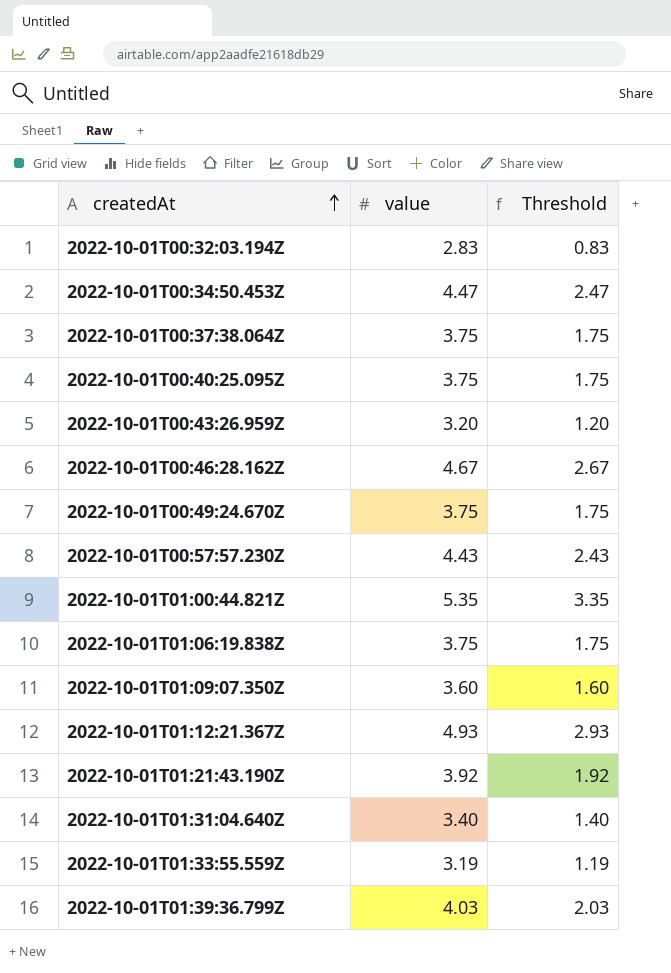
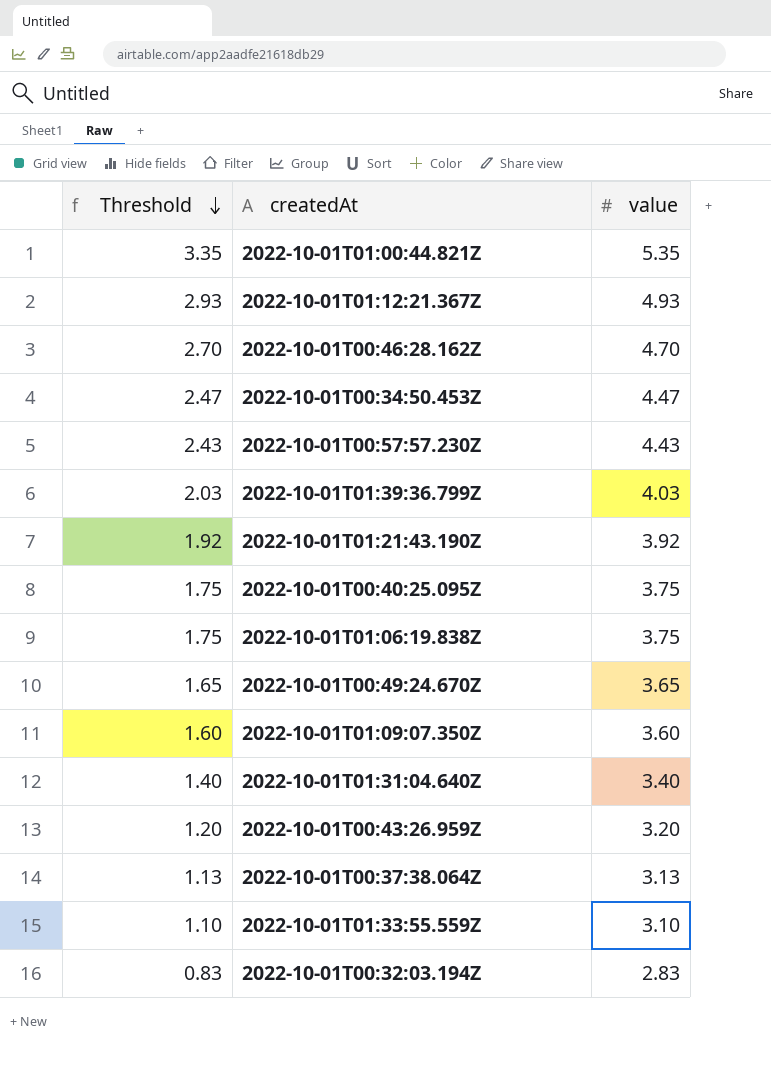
row order: createdAt ascending -> Threshold descending
column Threshold | position: 3 -> 1
2022-10-01T00:46:28.162Z | Threshold: 2.67 -> 2.70
2022-10-01T00:46:28.162Z | value: 4.67 -> 4.70
2022-10-01T00:49:24.670Z | Threshold: 1.75 -> 1.65
2022-10-01T00:49:24.670Z | value: 3.75 -> 3.65
2022-10-01T00:37:38.064Z | Threshold: 1.75 -> 1.13
2022-10-01T00:37:38.064Z | value: 3.75 -> 3.13
2022-10-01T01:33:55.559Z | Threshold: 1.19 -> 1.10
2022-10-01T01:33:55.559Z | value: 3.19 -> 3.10

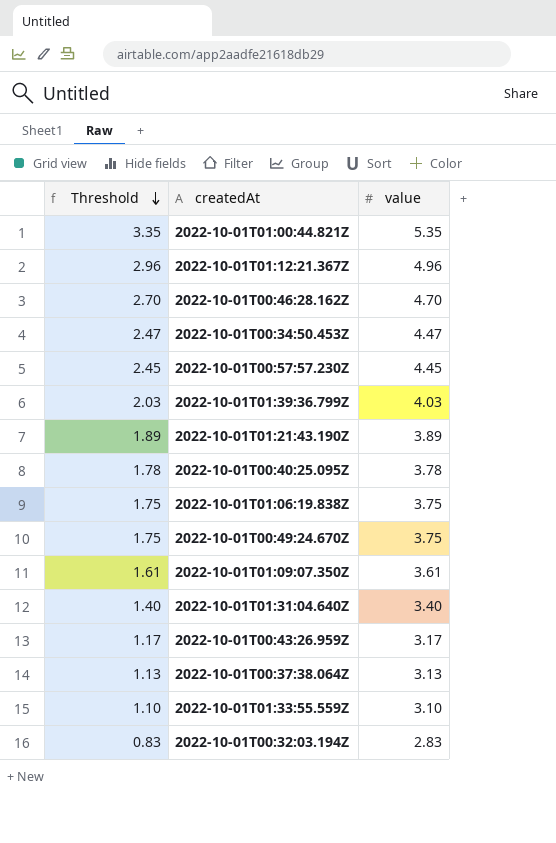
2022-10-01T01:12:21.367Z | Threshold: 2.93 -> 2.96
2022-10-01T01:12:21.367Z | value: 4.93 -> 4.96
2022-10-01T00:57:57.230Z | Threshold: 2.43 -> 2.45
2022-10-01T00:57:57.230Z | value: 4.43 -> 4.45
2022-10-01T01:21:43.190Z | Threshold: 1.92 -> 1.89
2022-10-01T01:21:43.190Z | value: 3.92 -> 3.89
2022-10-01T00:40:25.095Z | Threshold: 1.75 -> 1.78
2022-10-01T00:40:25.095Z | value: 3.75 -> 3.78
2022-10-01T00:49:24.670Z | Threshold: 1.65 -> 1.75
2022-10-01T00:49:24.670Z | value: 3.65 -> 3.75
2022-10-01T01:09:07.350Z | Threshold: 1.60 -> 1.61
2022-10-01T01:09:07.350Z | value: 3.60 -> 3.61
2022-10-01T00:43:26.959Z | Threshold: 1.20 -> 1.17
2022-10-01T00:43:26.959Z | value: 3.20 -> 3.17

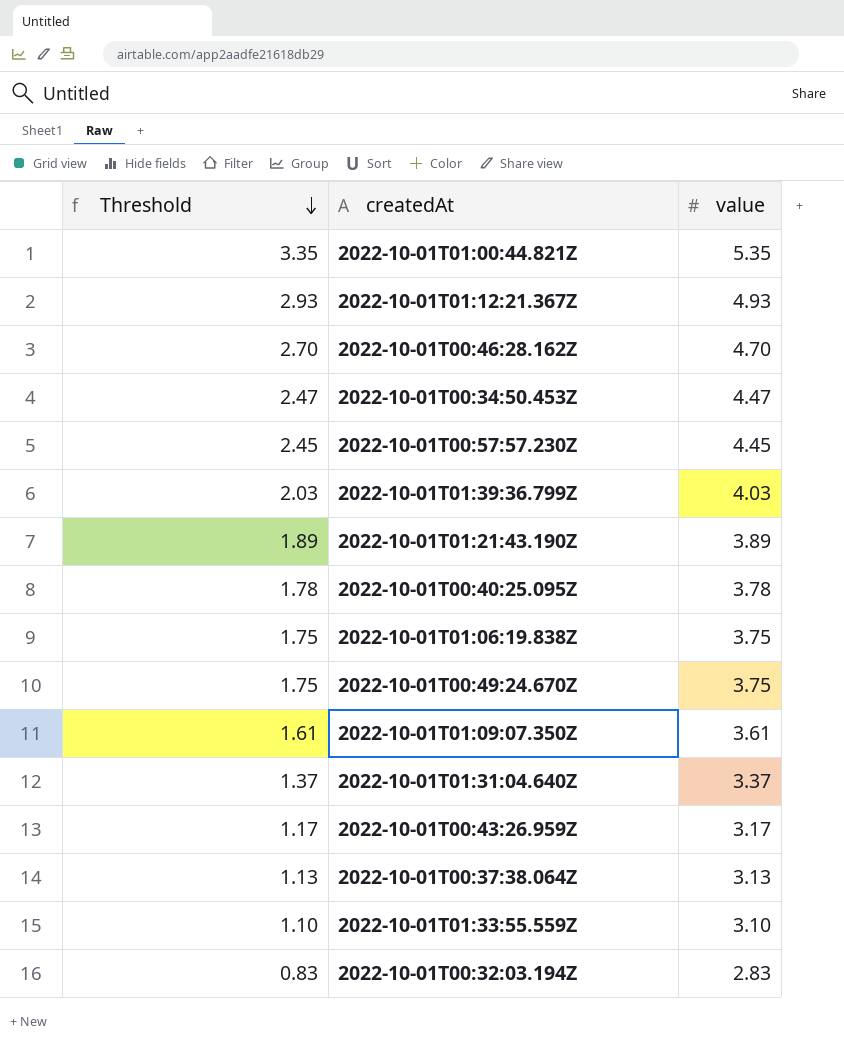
2022-10-01T01:12:21.367Z | Threshold: 2.96 -> 2.93
2022-10-01T01:12:21.367Z | value: 4.96 -> 4.93
2022-10-01T01:31:04.640Z | Threshold: 1.40 -> 1.37
2022-10-01T01:31:04.640Z | value: 3.40 -> 3.37

